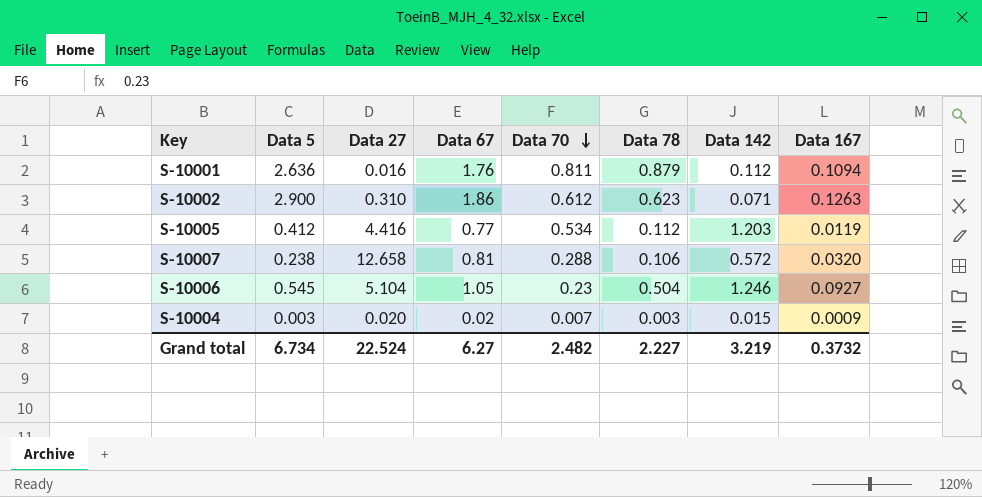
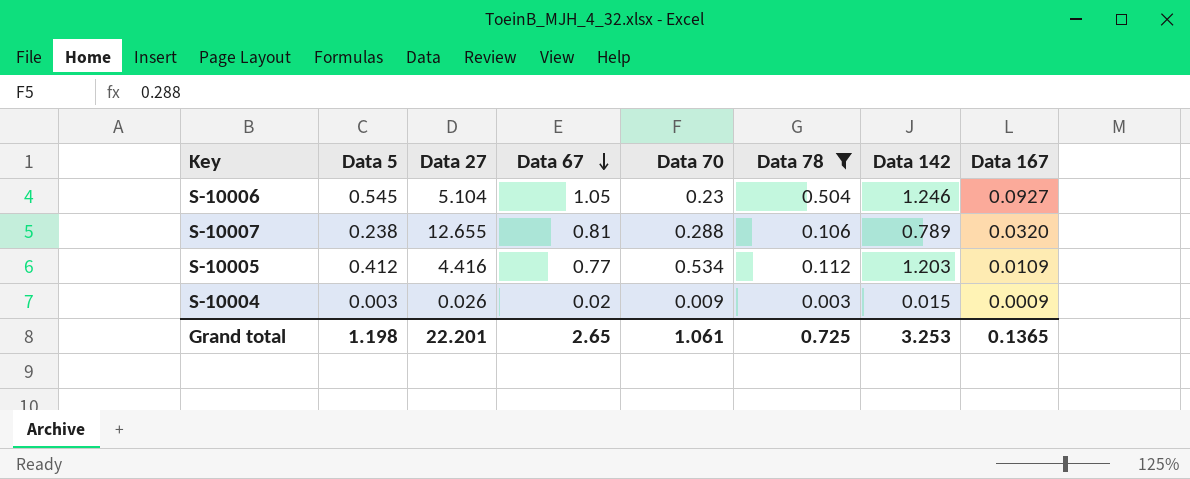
filter: none -> Data 78 <= 0.504
row order: Data 70 descending -> Data 67 descending
S-10007 | Data 27: 12.658 -> 12.655
S-10007 | Data 142: 0.572 -> 0.789
S-10005 | Data 167: 0.0119 -> 0.0109
S-10004 | Data 27: 0.020 -> 0.026
S-10004 | Data 70: 0.007 -> 0.009
Grand total | Data 5: 6.734 -> 1.198
Grand total | Data 27: 22.524 -> 22.201
Grand total | Data 67: 6.27 -> 2.65
Grand total | Data 70: 2.482 -> 1.061
Grand total | Data 78: 2.227 -> 0.725
Grand total | Data 142: 3.219 -> 3.253
Grand total | Data 167: 0.3732 -> 0.1365

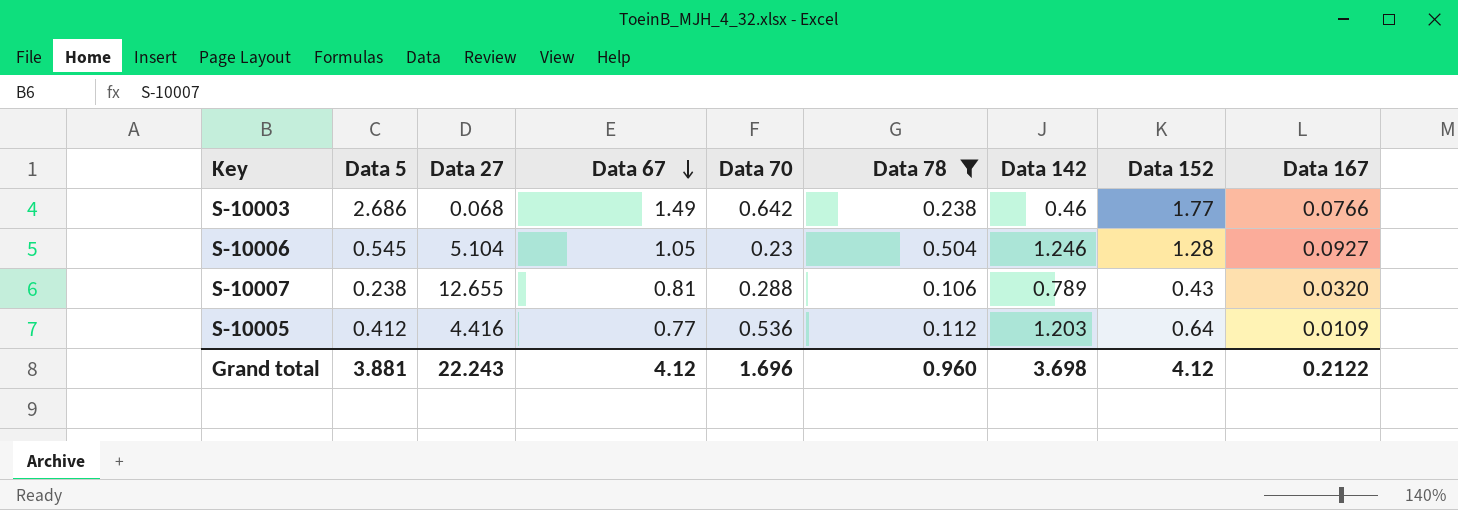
column Data 152 | position: none -> 8
row S-10004: 0.003 | 0.026 | 0.02 | 0.009 | 0.003 | 0.015 | 0.0009 -> none
row S-10003: none -> 2.686 | 0.068 | 1.49 | 0.642 | 0.238 | 0.46 | 1.77 | 0.0766
S-10005 | Data 70: 0.534 -> 0.536
Grand total | Data 5: 1.198 -> 3.881
Grand total | Data 27: 22.201 -> 22.243
Grand total | Data 67: 2.65 -> 4.12
Grand total | Data 70: 1.061 -> 1.696
Grand total | Data 78: 0.725 -> 0.960
Grand total | Data 142: 3.253 -> 3.698
Grand total | Data 167: 0.1365 -> 0.2122

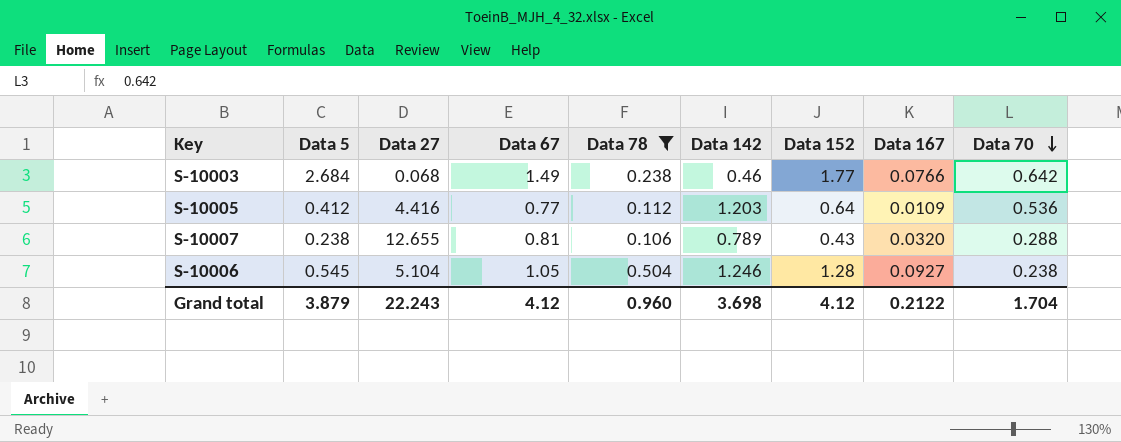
row order: Data 67 descending -> Data 70 descending
column Data 70 | position: 5 -> 9
S-10003 | Data 5: 2.686 -> 2.684
S-10006 | Data 70: 0.23 -> 0.238
Grand total | Data 5: 3.881 -> 3.879
Grand total | Data 70: 1.696 -> 1.704

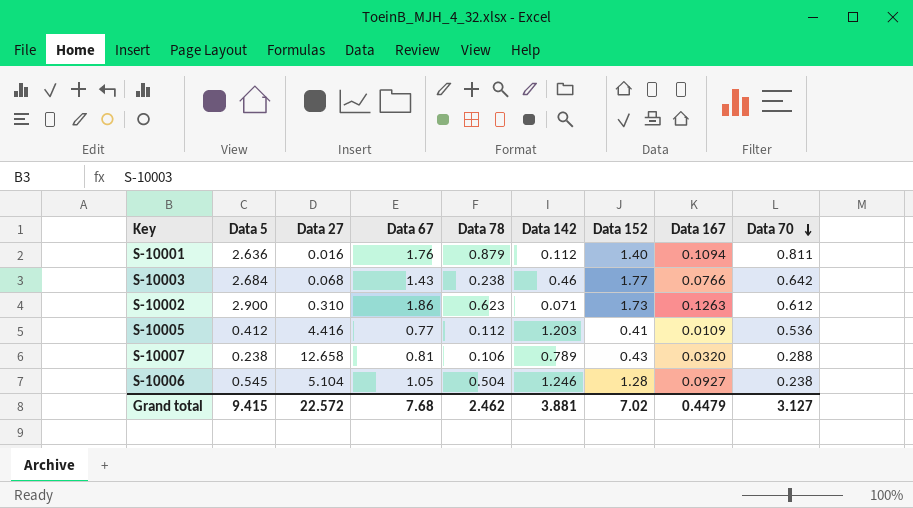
filter: Data 78 <= 0.504 -> none
S-10003 | Data 67: 1.49 -> 1.43
S-10005 | Data 152: 0.64 -> 0.41
S-10007 | Data 27: 12.655 -> 12.658
Grand total | Data 5: 3.879 -> 9.415
Grand total | Data 27: 22.243 -> 22.572
Grand total | Data 67: 4.12 -> 7.68
Grand total | Data 78: 0.960 -> 2.462
Grand total | Data 142: 3.698 -> 3.881
Grand total | Data 152: 4.12 -> 7.02
Grand total | Data 167: 0.2122 -> 0.4479
Grand total | Data 70: 1.704 -> 3.127

